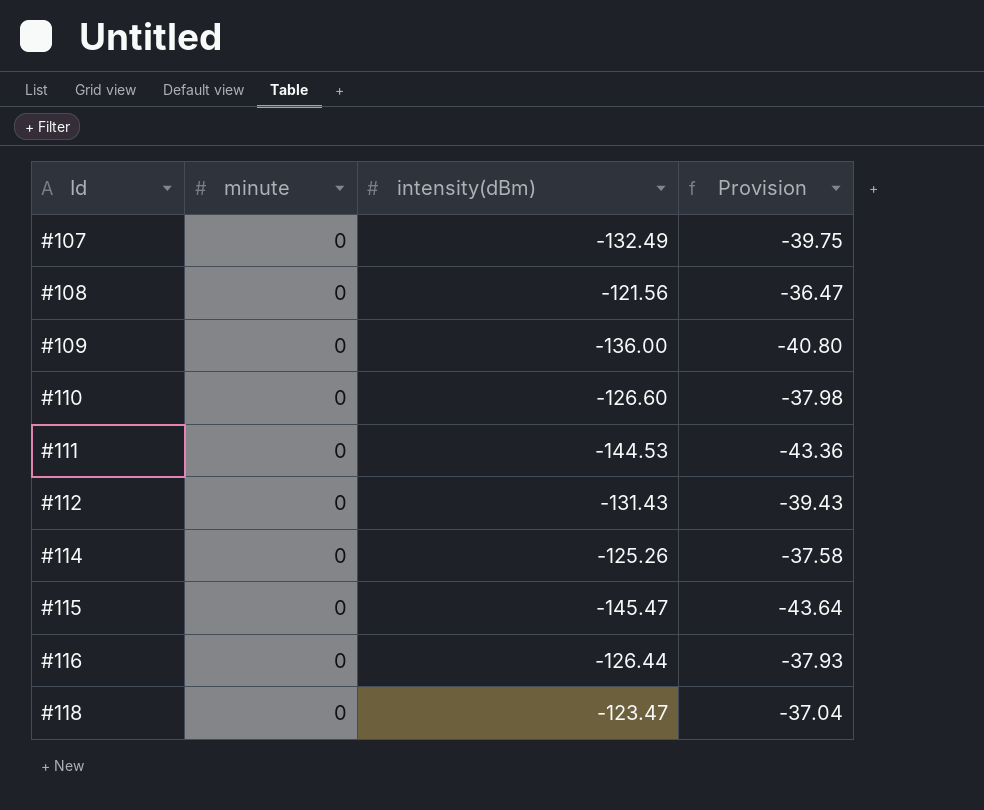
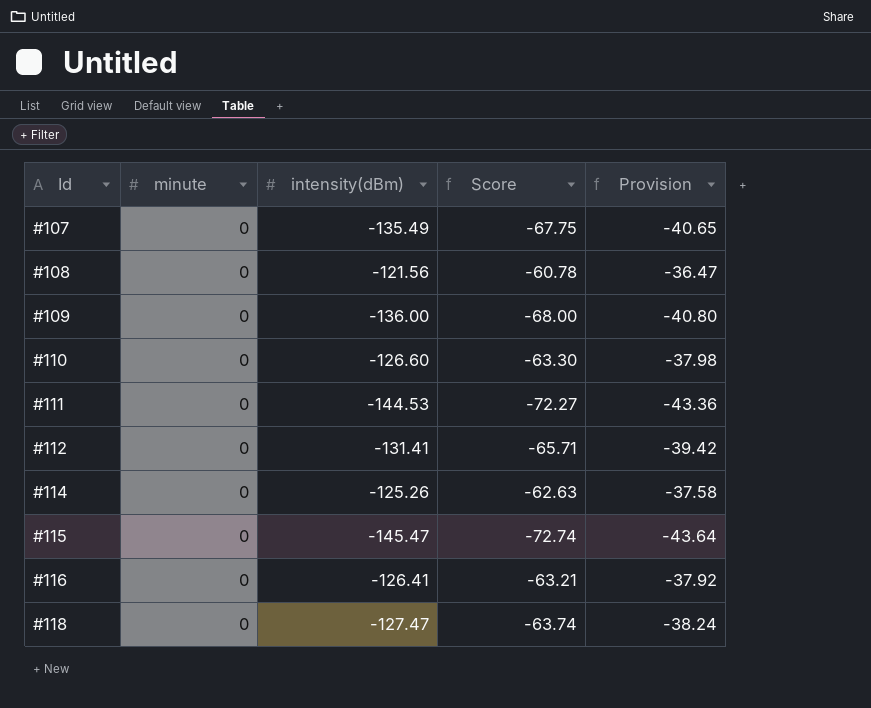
column Score | formula: none -> [intensity(dBm)] * 0.5
#107 | intensity(dBm): -132.49 -> -135.49
#107 | Provision: -39.75 -> -40.65
#112 | intensity(dBm): -131.43 -> -131.41
#112 | Provision: -39.43 -> -39.42
#116 | intensity(dBm): -126.44 -> -126.41
#116 | Provision: -37.93 -> -37.92
#118 | intensity(dBm): -123.47 -> -127.47
#118 | Provision: -37.04 -> -38.24

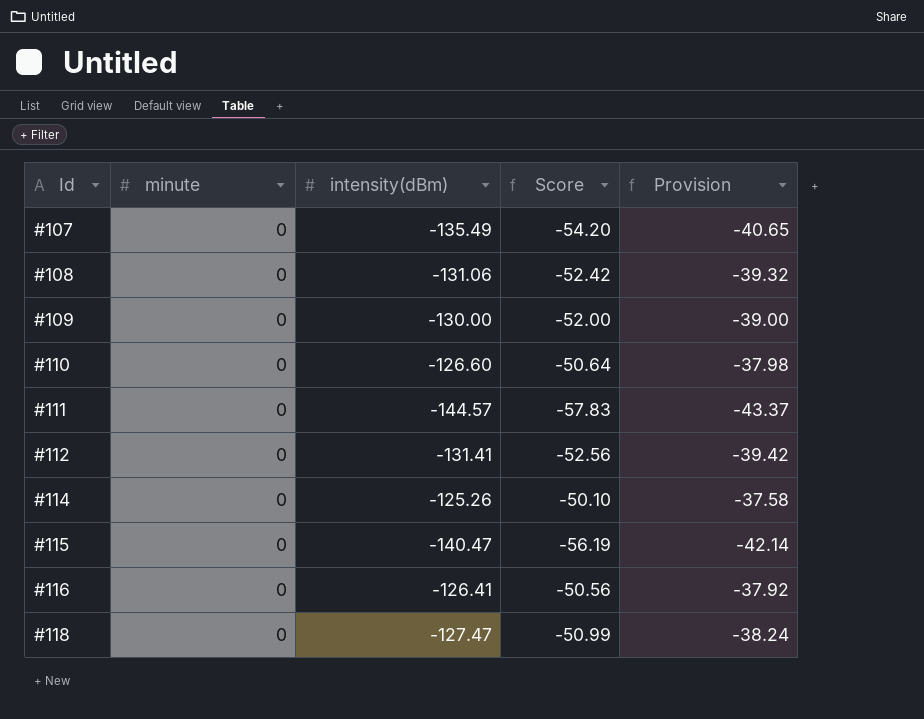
column Score | formula: [intensity(dBm)] * 0.5 -> [intensity(dBm)] * 0.4
#108 | intensity(dBm): -121.56 -> -131.06
#108 | Provision: -36.47 -> -39.32
#109 | intensity(dBm): -136.00 -> -130.00
#109 | Provision: -40.80 -> -39.00
#111 | intensity(dBm): -144.53 -> -144.57
#111 | Provision: -43.36 -> -43.37
#115 | intensity(dBm): -145.47 -> -140.47
#115 | Provision: -43.64 -> -42.14

